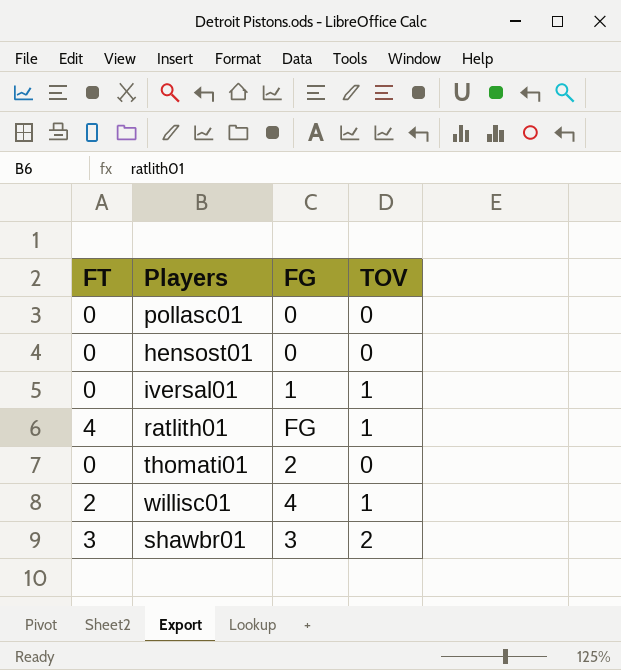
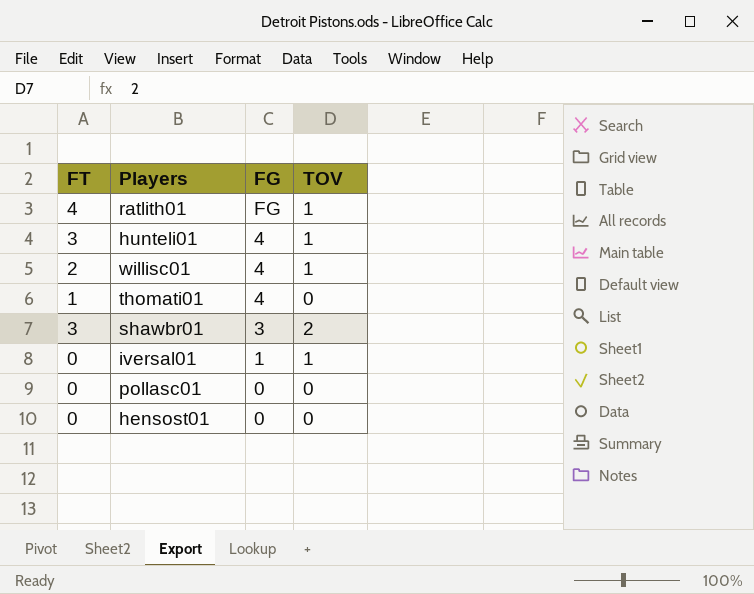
row order: none -> FG descending
row hunteli01: none -> 3 | 4 | 1
thomati01 | FT: 0 -> 1
thomati01 | FG: 2 -> 4

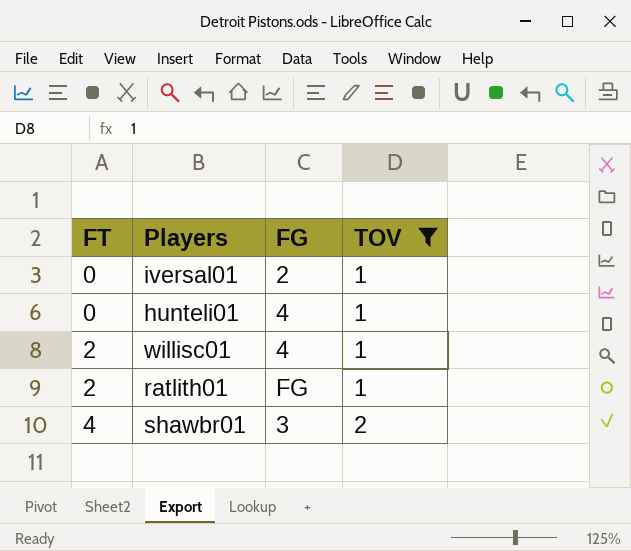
filter: none -> TOV != 0
row order: FG descending -> FT ascending
iversal01 | FG: 1 -> 2
hunteli01 | FT: 3 -> 0
ratlith01 | FT: 4 -> 2
shawbr01 | FT: 3 -> 4

